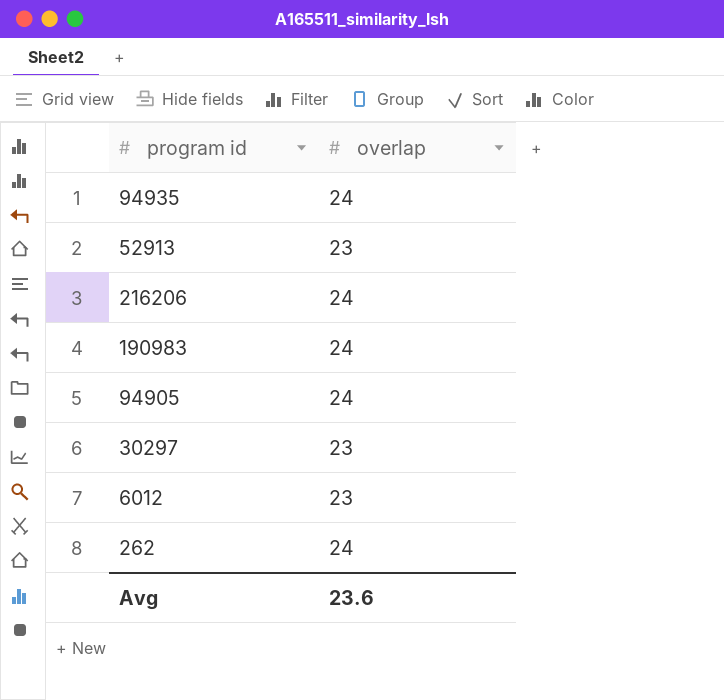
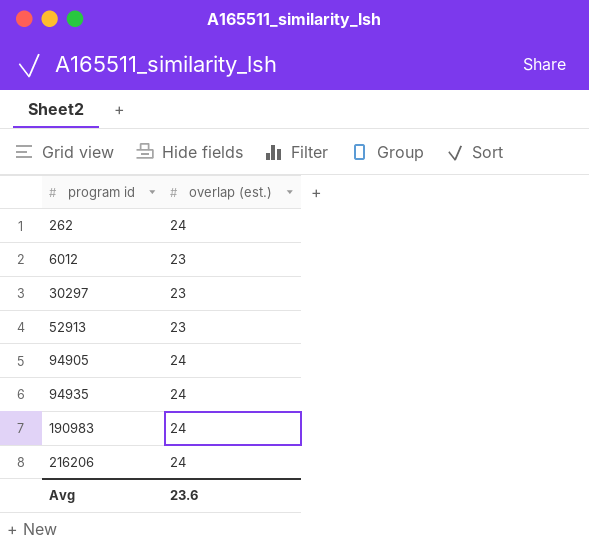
row order: none -> program id ascending
column name: overlap -> overlap (est.)

